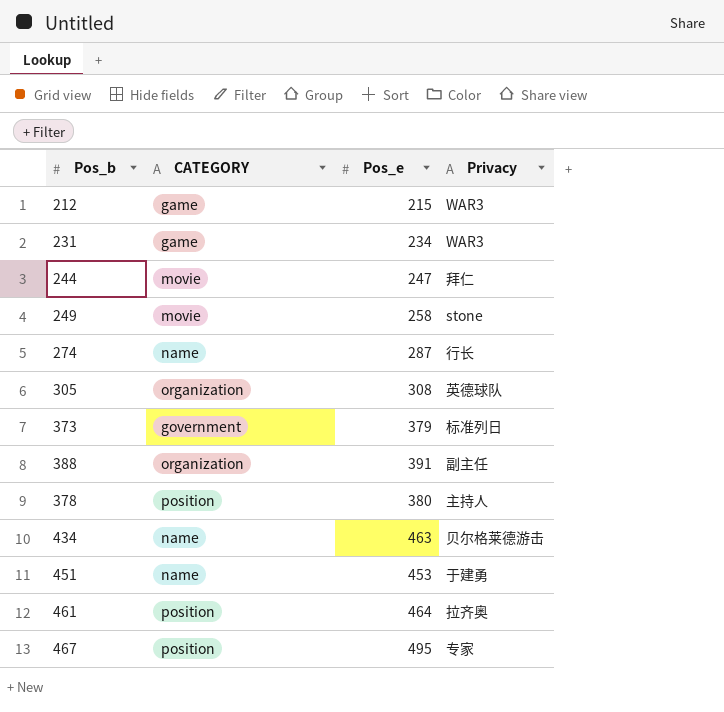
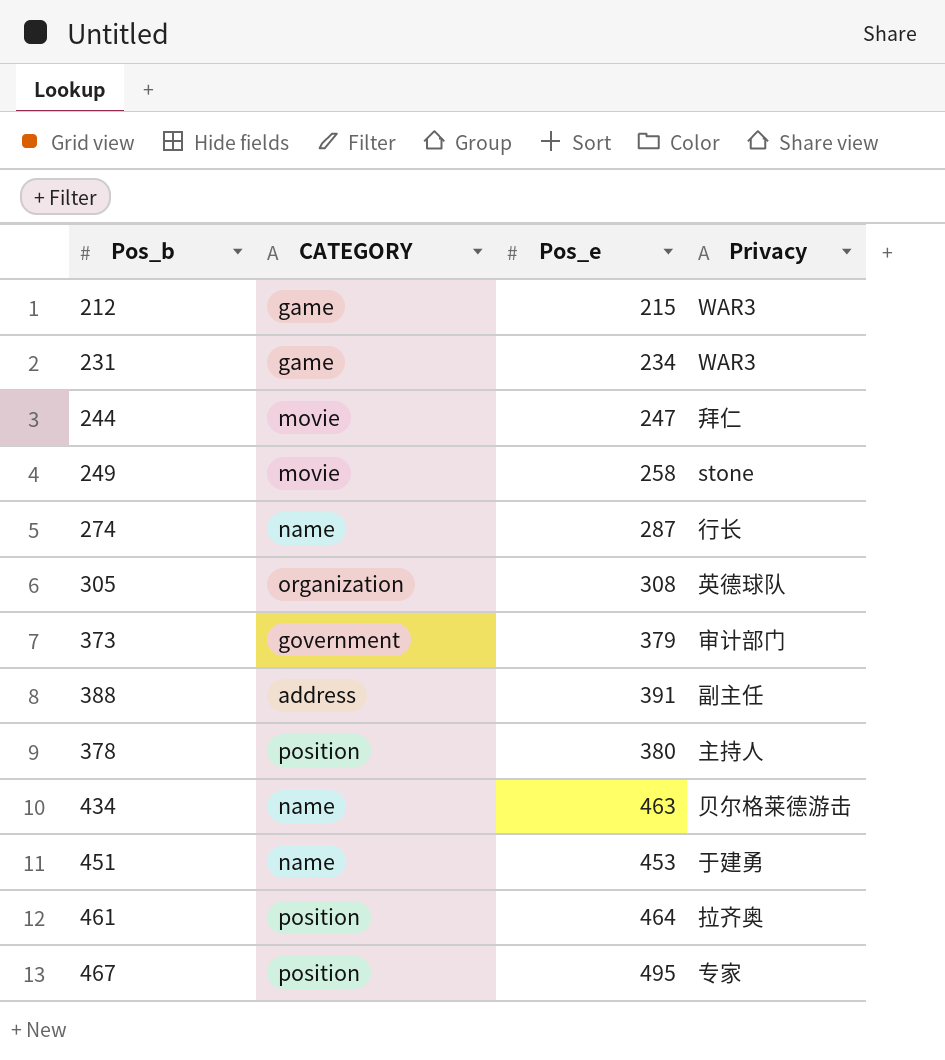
373 | Privacy: 标准列日 -> 审计部门
388 | CATEGORY: organization -> address

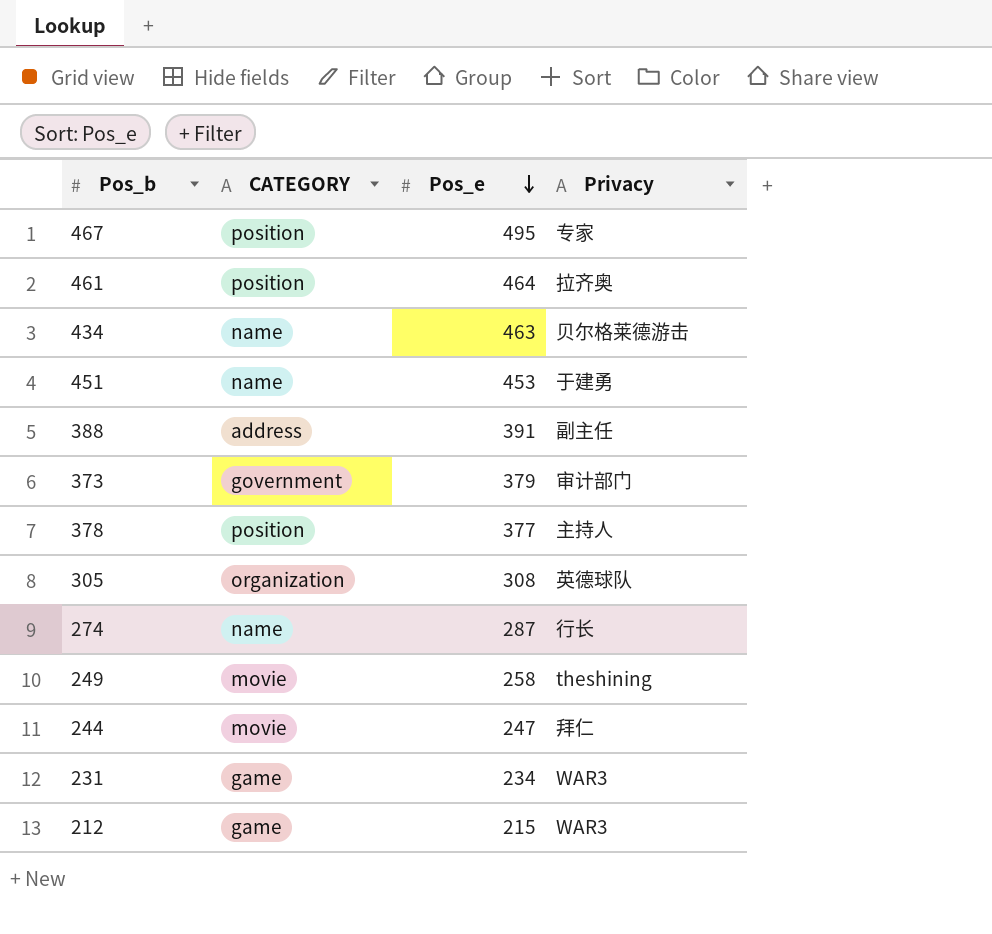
row order: none -> Pos_e descending
378 | Pos_e: 380 -> 377
249 | Privacy: stone -> theshining

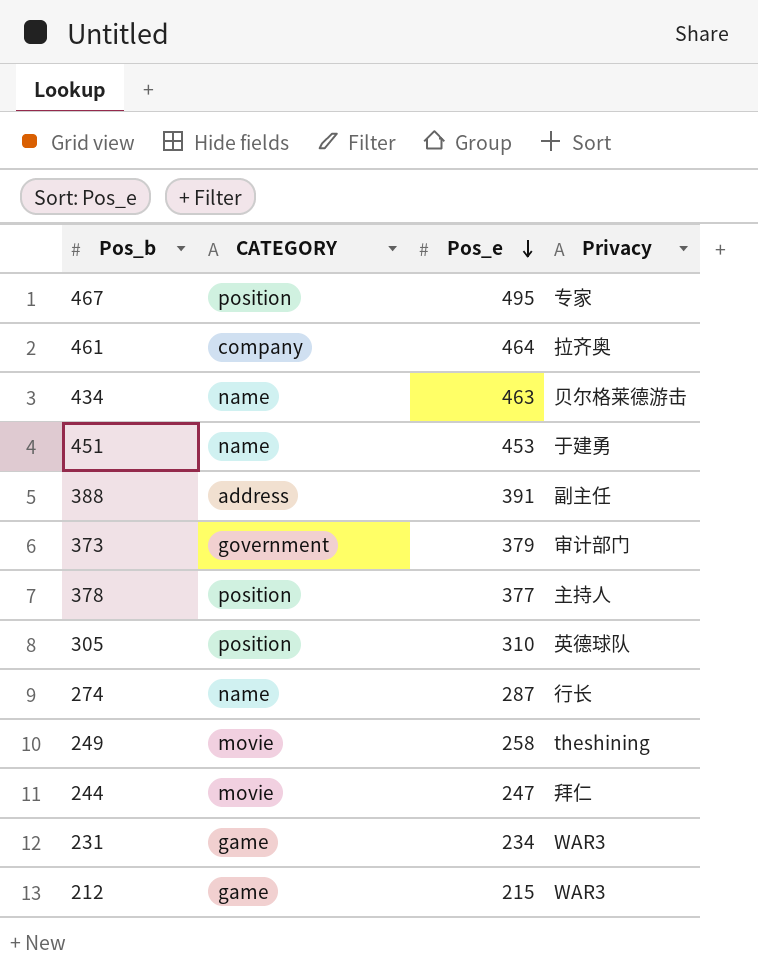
461 | CATEGORY: position -> company
305 | CATEGORY: organization -> position
305 | Pos_e: 308 -> 310

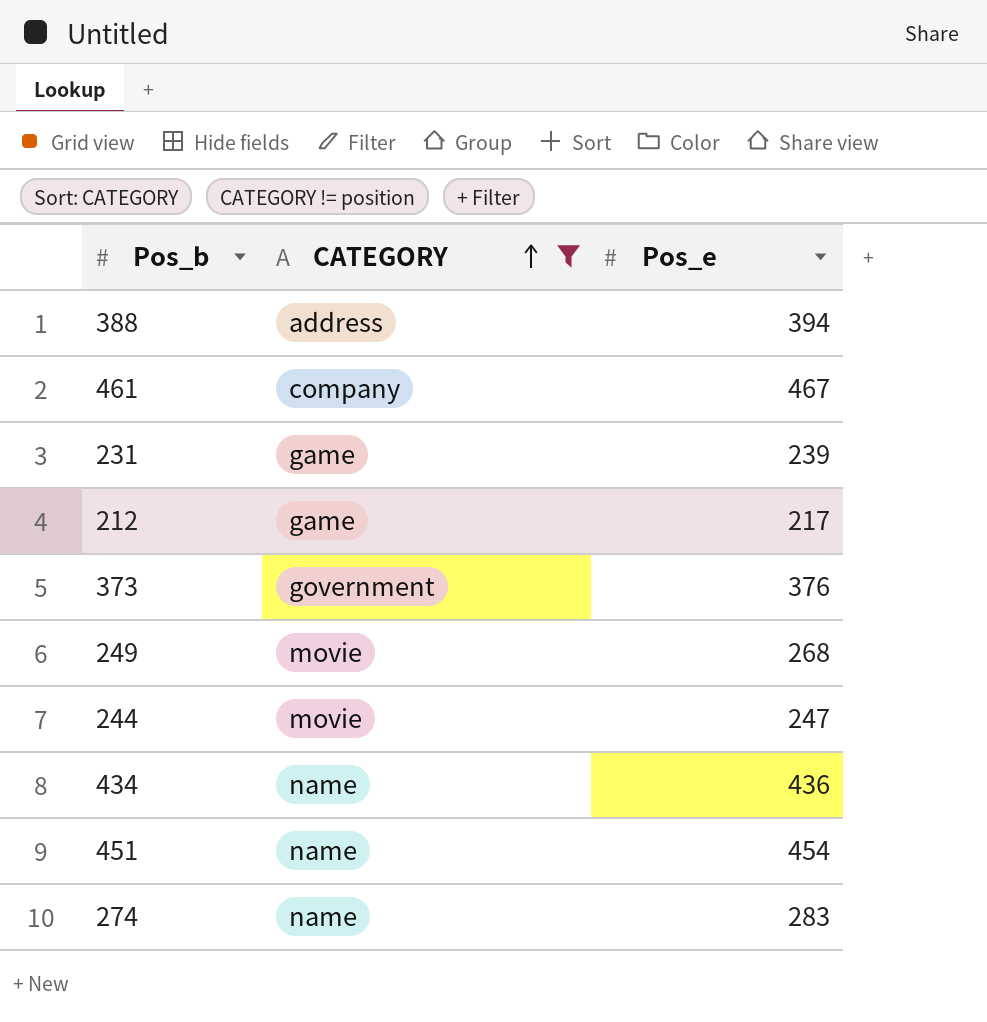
filter: none -> CATEGORY != position
row order: Pos_e descending -> CATEGORY ascending
column Privacy | position: 4 -> none
388 | Pos_e: 391 -> 394
461 | Pos_e: 464 -> 467
231 | Pos_e: 234 -> 239
212 | Pos_e: 215 -> 217
373 | Pos_e: 379 -> 376
249 | Pos_e: 258 -> 268
434 | Pos_e: 463 -> 436
451 | Pos_e: 453 -> 454
274 | Pos_e: 287 -> 283

